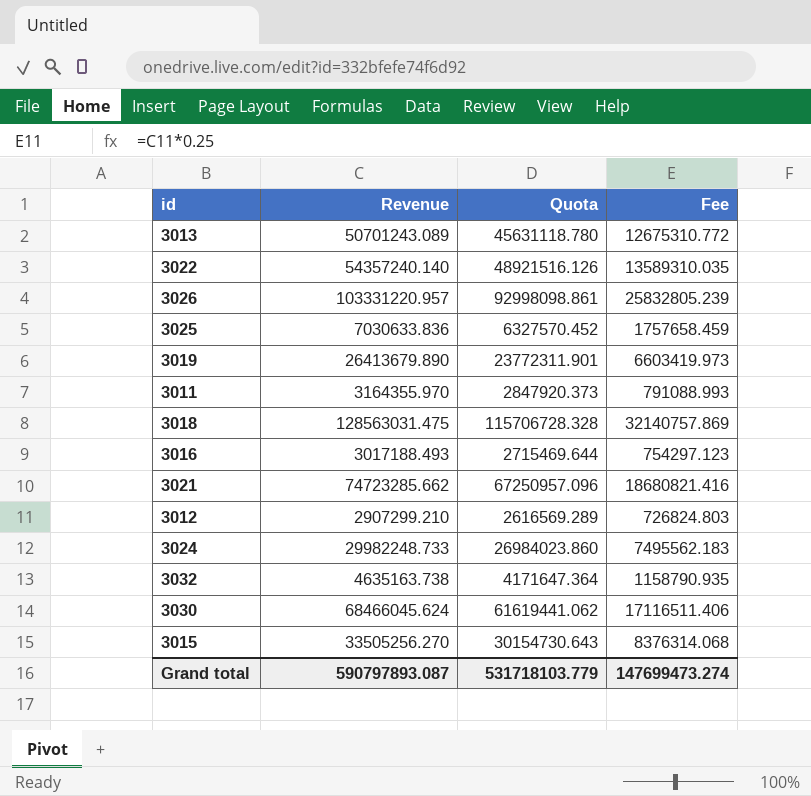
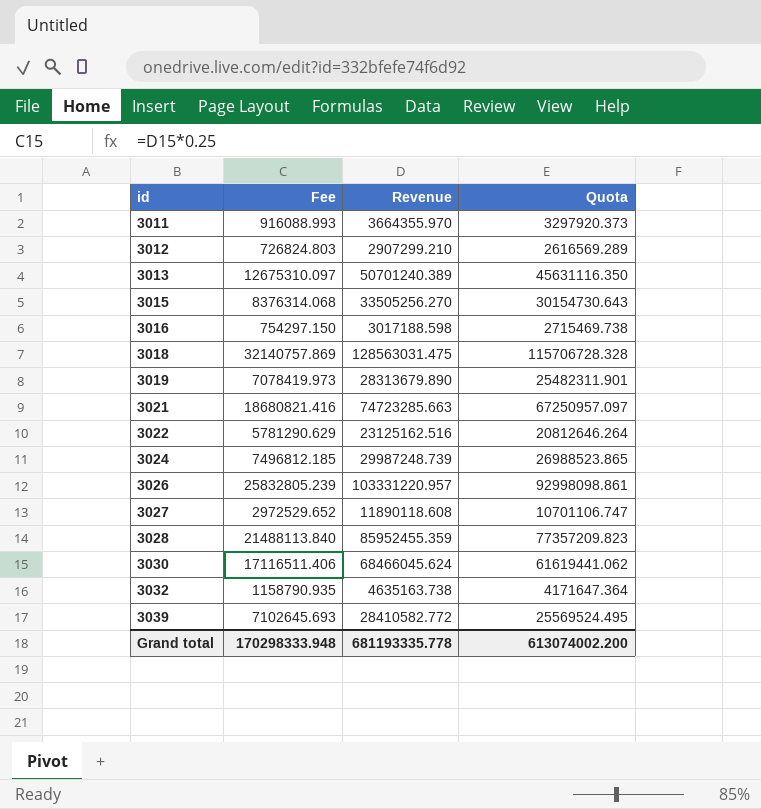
row order: none -> id ascending
column Fee | position: 4 -> 2
row 3025: 7030633.836 | 6327570.452 | 1757658.459 -> none
3011 | Fee: 791088.993 -> 916088.993
3011 | Revenue: 3164355.970 -> 3664355.970
3011 | Quota: 2847920.373 -> 3297920.373
3013 | Fee: 12675310.772 -> 12675310.097
3013 | Revenue: 50701243.089 -> 50701240.389
3013 | Quota: 45631118.780 -> 45631116.350
3016 | Fee: 754297.123 -> 754297.150
3016 | Revenue: 3017188.493 -> 3017188.598
3016 | Quota: 2715469.644 -> 2715469.738
3019 | Fee: 6603419.973 -> 7078419.973
3019 | Revenue: 26413679.890 -> 28313679.890
3019 | Quota: 23772311.901 -> 25482311.901
3021 | Revenue: 74723285.662 -> 74723285.663
3021 | Quota: 67250957.096 -> 67250957.097
3022 | Fee: 13589310.035 -> 5781290.629
3022 | Revenue: 54357240.140 -> 23125162.516
3022 | Quota: 48921516.126 -> 20812646.264
3024 | Fee: 7495562.183 -> 7496812.185
3024 | Revenue: 29982248.733 -> 29987248.739
3024 | Quota: 26984023.860 -> 26988523.865
row 3027: none -> 2972529.652 | 11890118.608 | 10701106.747
row 3028: none -> 21488113.840 | 85952455.359 | 77357209.823
row 3039: none -> 7102645.693 | 28410582.772 | 25569524.495
Grand total | Fee: 147699473.274 -> 170298333.948
Grand total | Revenue: 590797893.087 -> 681193335.778
Grand total | Quota: 531718103.779 -> 613074002.200

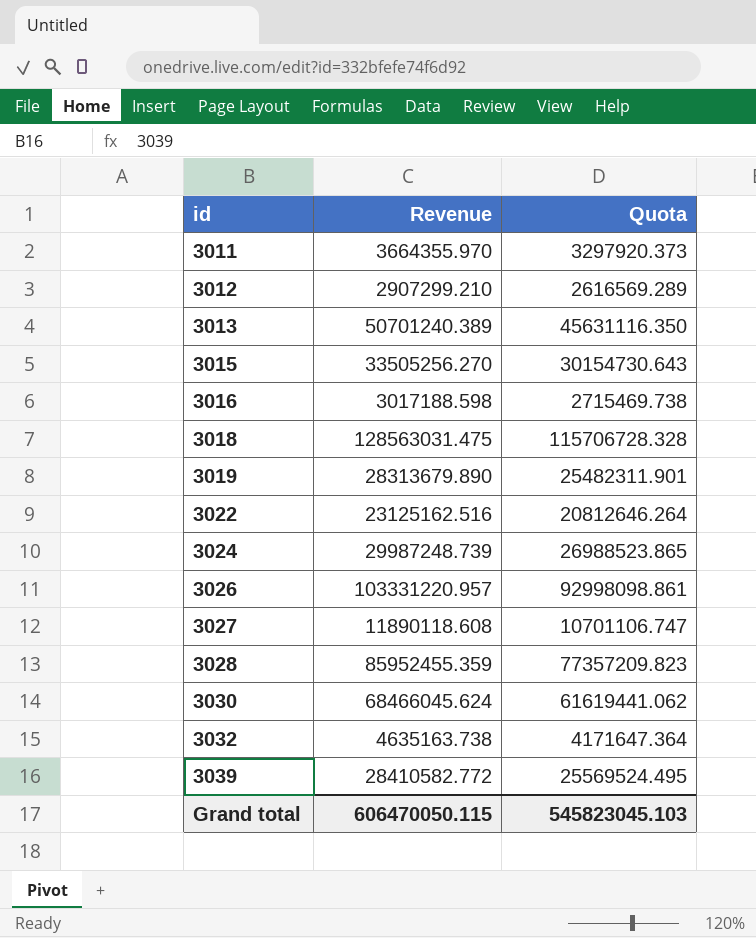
column Fee | formula: [Revenue] * 0.25 -> none
row 3021: 18680821.416 | 74723285.663 | 67250957.097 -> none
Grand total | Revenue: 681193335.778 -> 606470050.115
Grand total | Quota: 613074002.200 -> 545823045.103

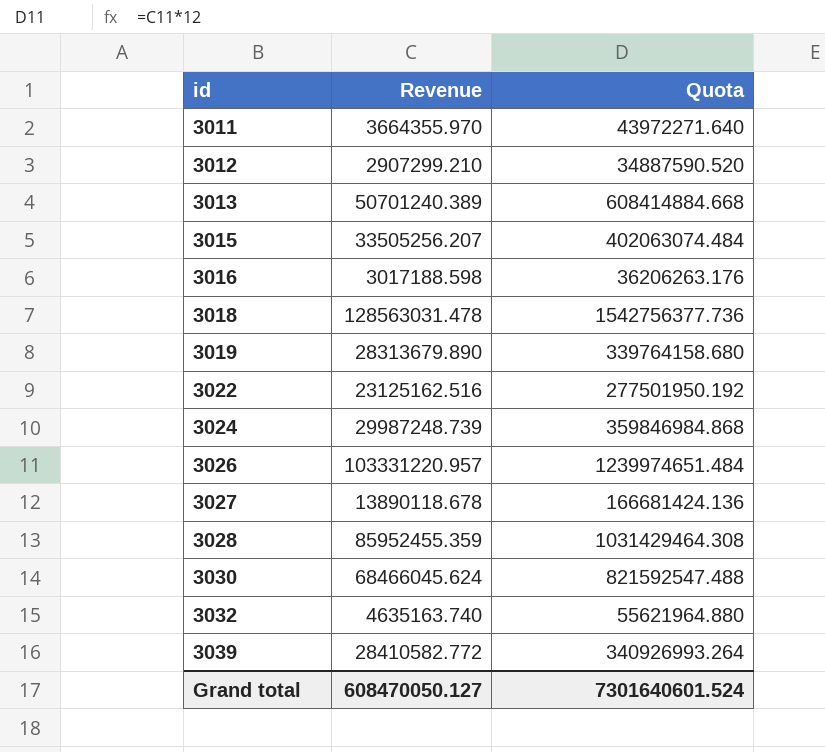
column Quota | formula: [Revenue] * 0.9 -> [Revenue] * 12
3015 | Revenue: 33505256.270 -> 33505256.207
3018 | Revenue: 128563031.475 -> 128563031.478
3027 | Revenue: 11890118.608 -> 13890118.678
3032 | Revenue: 4635163.738 -> 4635163.740
Grand total | Revenue: 606470050.115 -> 608470050.127
Grand total | Quota: 545823045.103 -> 7301640601.524

